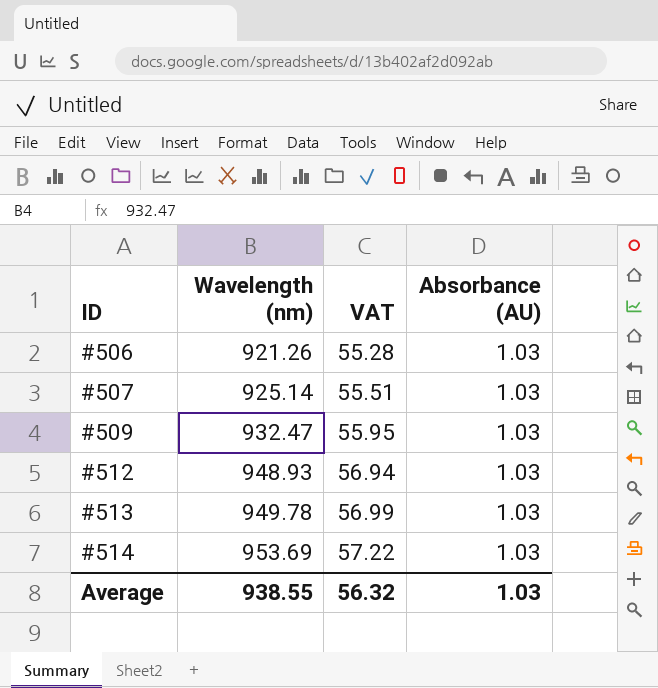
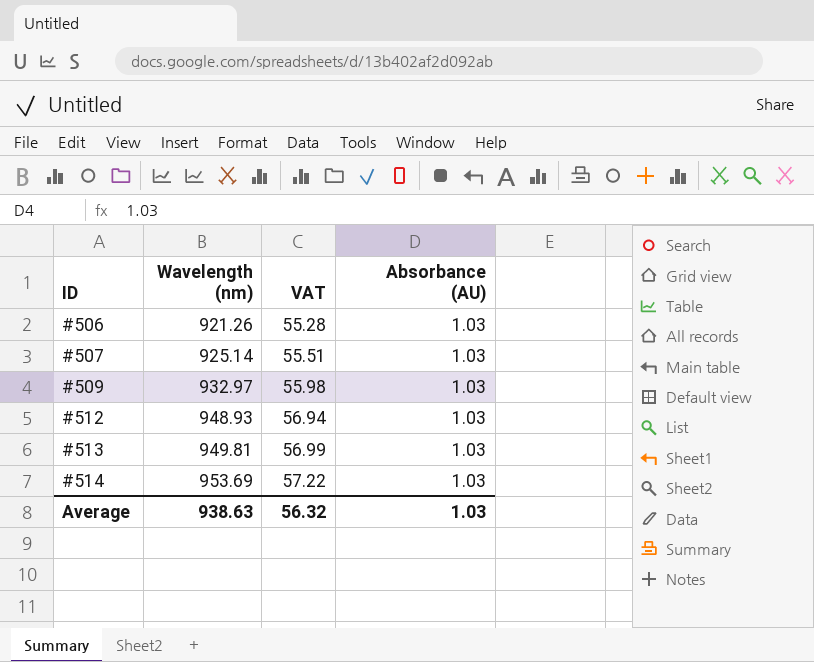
#509 | Wavelength (nm): 932.47 -> 932.97
#509 | VAT: 55.95 -> 55.98
#513 | Wavelength (nm): 949.78 -> 949.81
Average | Wavelength (nm): 938.55 -> 938.63

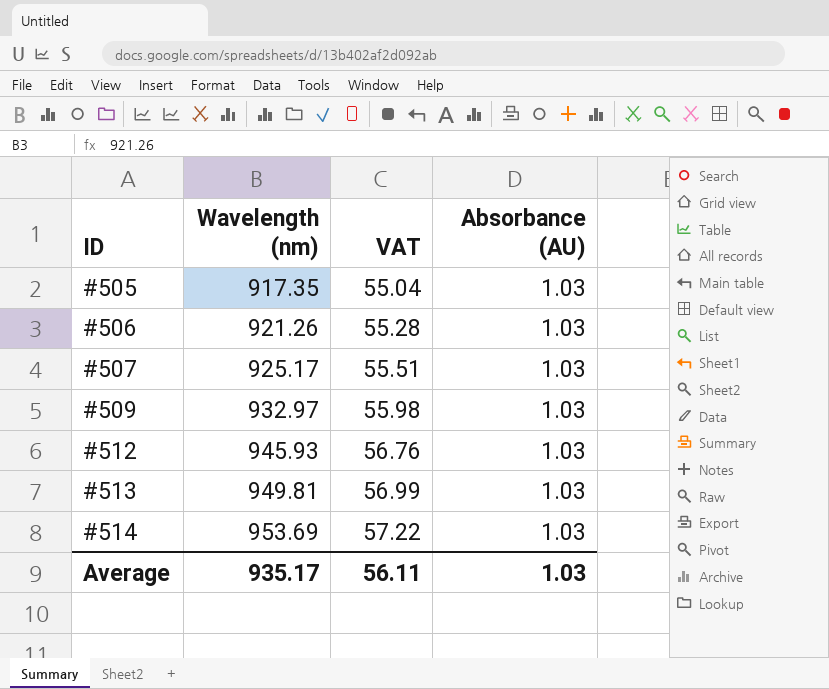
row #505: none -> 917.35 | 55.04 | 1.03
#507 | Wavelength (nm): 925.14 -> 925.17
#512 | Wavelength (nm): 948.93 -> 945.93
#512 | VAT: 56.94 -> 56.76
Average | Wavelength (nm): 938.63 -> 935.17
Average | VAT: 56.32 -> 56.11

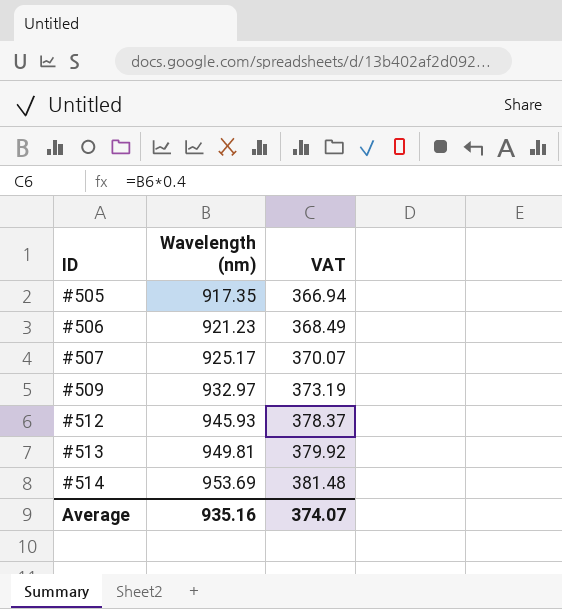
column Absorbance (AU) | position: 4 -> none
column VAT | formula: [Wavelength (nm)] * 0.06 -> [Wavelength (nm)] * 0.4
#506 | Wavelength (nm): 921.26 -> 921.23
Average | Wavelength (nm): 935.17 -> 935.16
Average | VAT: 56.11 -> 374.07

